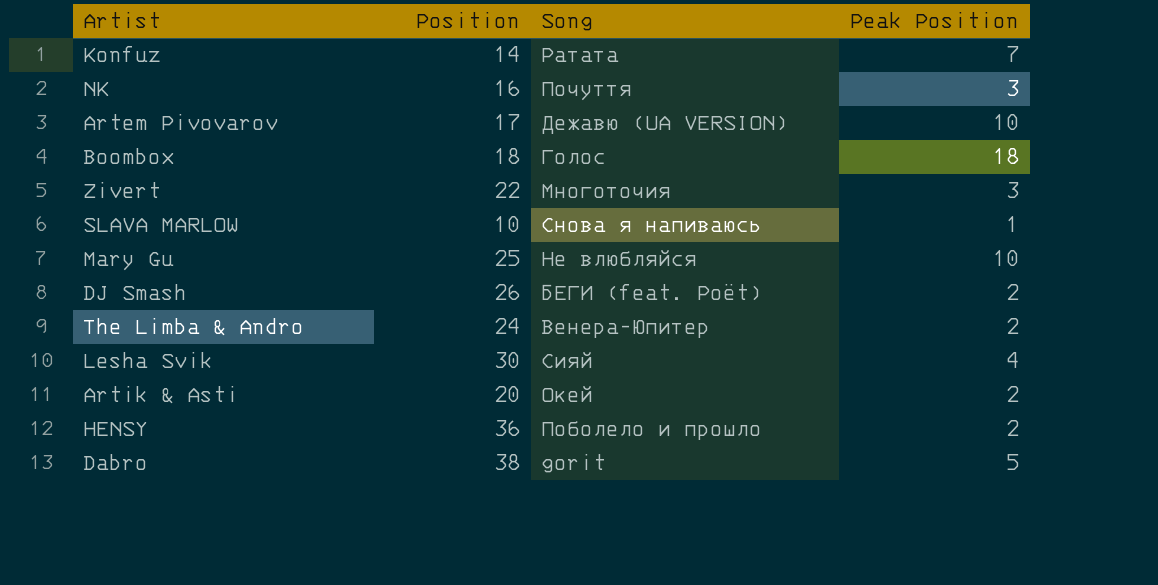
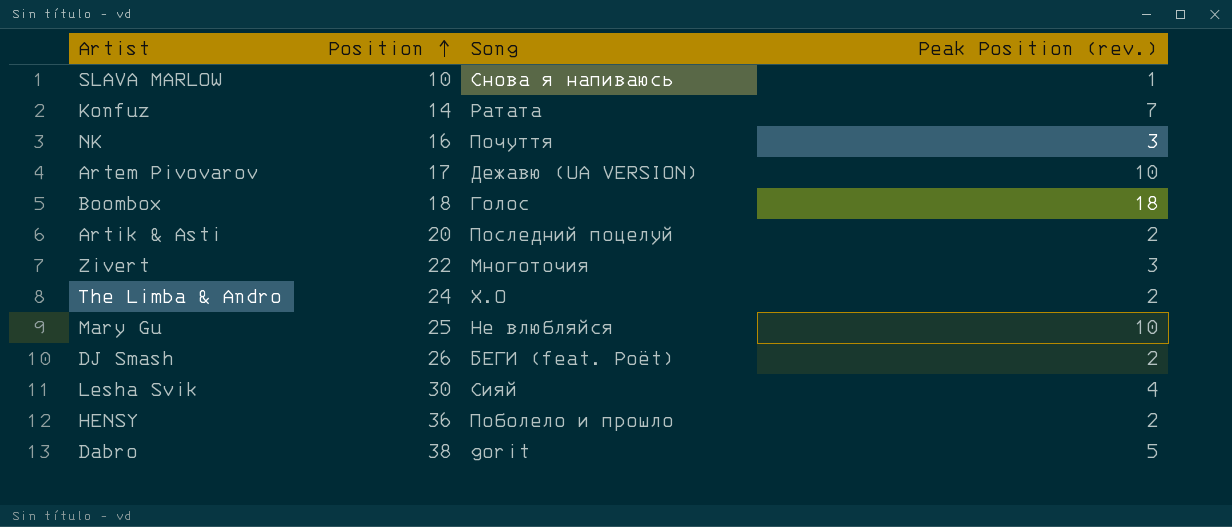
row order: none -> Position ascending
column name: Peak Position -> Peak Position (rev.)
Artik & Asti | Song: Окей -> Последний поцелуй
The Limba & Andro | Song: Венера-Юпитер -> X.O

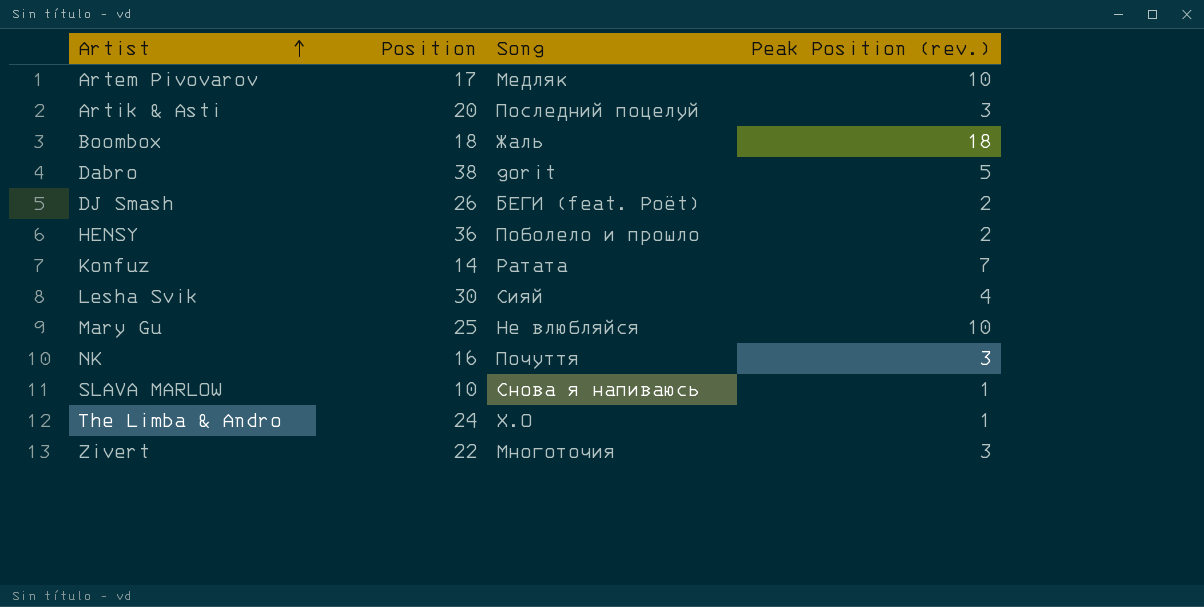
row order: Position ascending -> Artist ascending
Artem Pivovarov | Song: Дежавю (UA VERSION) -> Медляк
Artik & Asti | Peak Position (rev.): 2 -> 3
Boombox | Song: Голос -> Жаль
The Limba & Andro | Peak Position (rev.): 2 -> 1

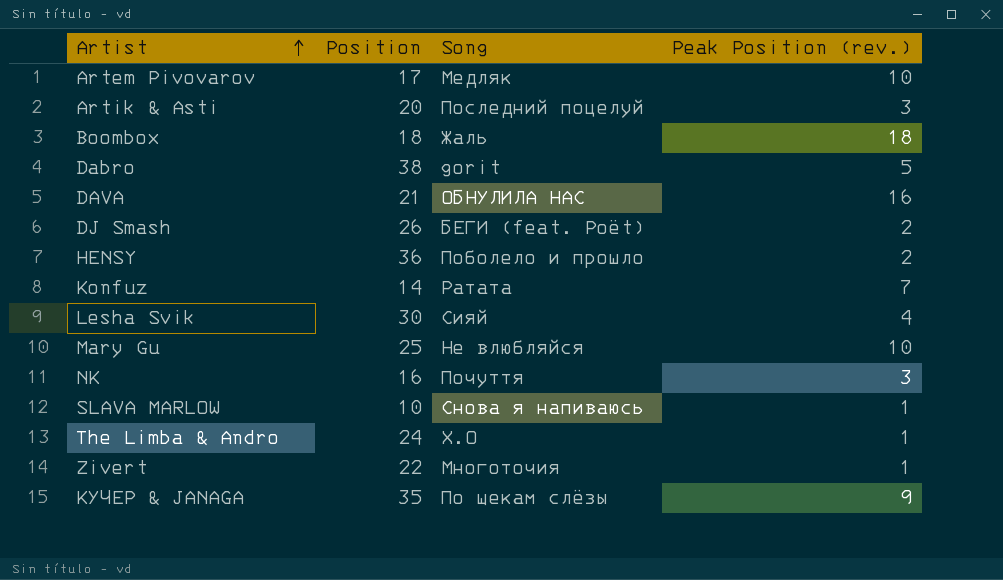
row DAVA: none -> 21 | ОБНУЛИЛА НАС | 16
Zivert | Peak Position (rev.): 3 -> 1
row КУЧЕР & JANAGA: none -> 35 | По щекам слёзы | 9

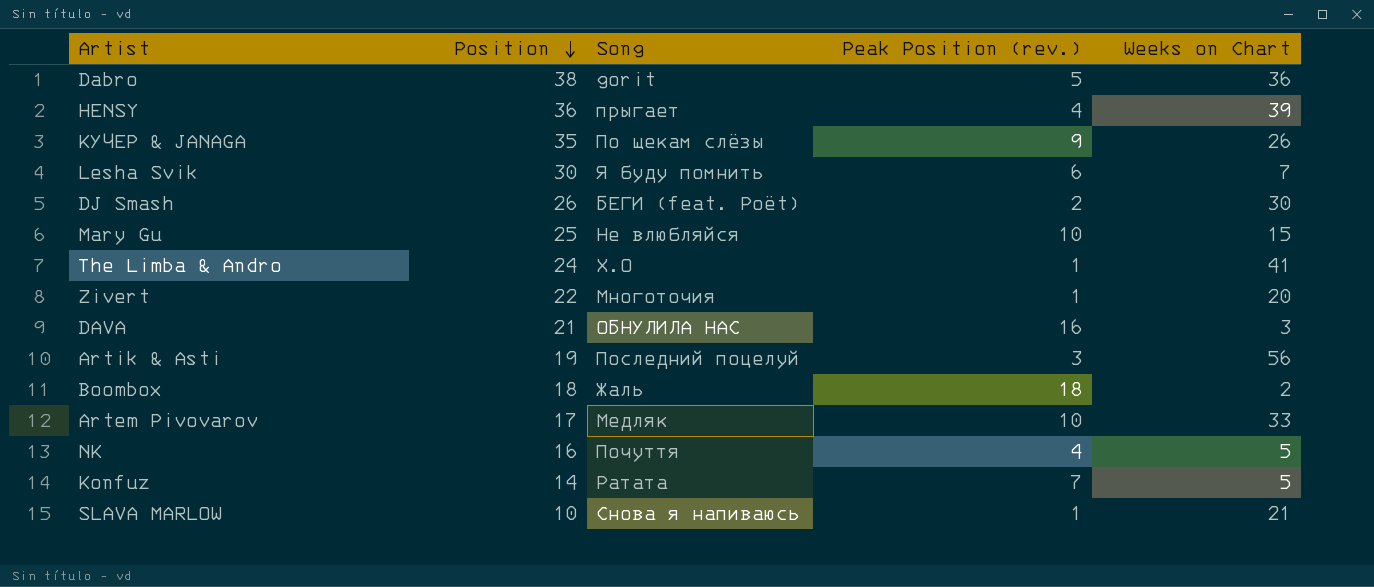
row order: Artist ascending -> Position descending
column Weeks on Chart | position: none -> 5
HENSY | Song: Поболело и прошло -> прыгает
HENSY | Peak Position (rev.): 2 -> 4
Lesha Svik | Song: Сияй -> Я буду помнить
Lesha Svik | Peak Position (rev.): 4 -> 6
Artik & Asti | Position: 20 -> 19
NK | Peak Position (rev.): 3 -> 4

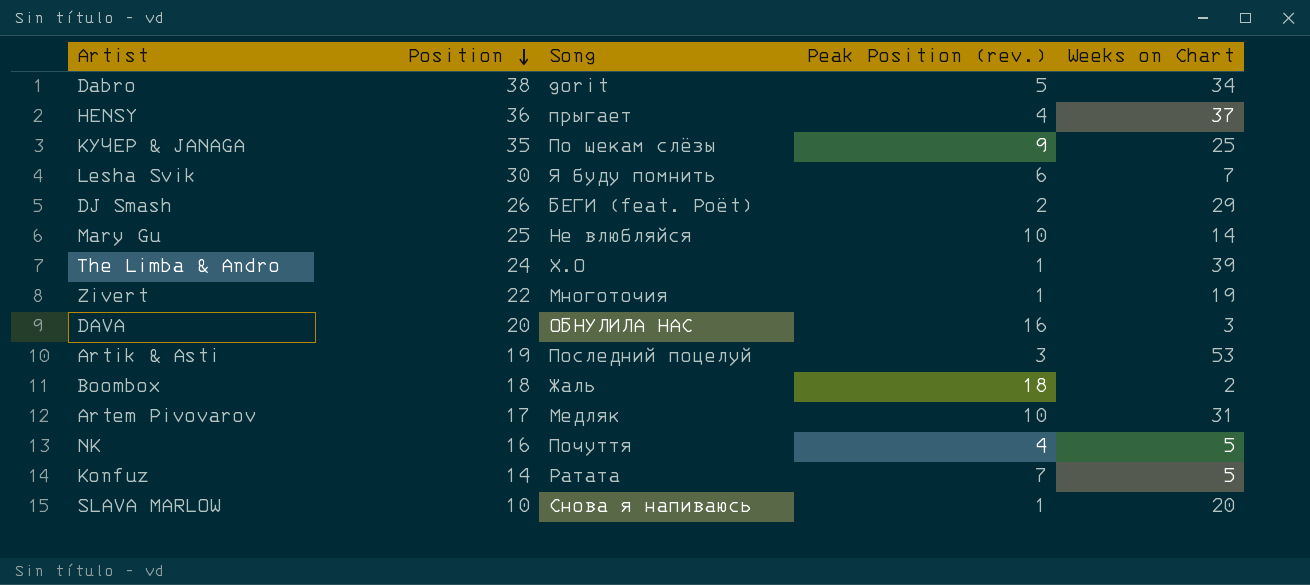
Dabro | Weeks on Chart: 36 -> 34
HENSY | Weeks on Chart: 39 -> 37
КУЧЕР & JANAGA | Weeks on Chart: 26 -> 25
DJ Smash | Weeks on Chart: 30 -> 29
Mary Gu | Weeks on Chart: 15 -> 14
The Limba & Andro | Weeks on Chart: 41 -> 39
Zivert | Weeks on Chart: 20 -> 19
DAVA | Position: 21 -> 20
Artik & Asti | Weeks on Chart: 56 -> 53
Artem Pivovarov | Weeks on Chart: 33 -> 31
SLAVA MARLOW | Weeks on Chart: 21 -> 20

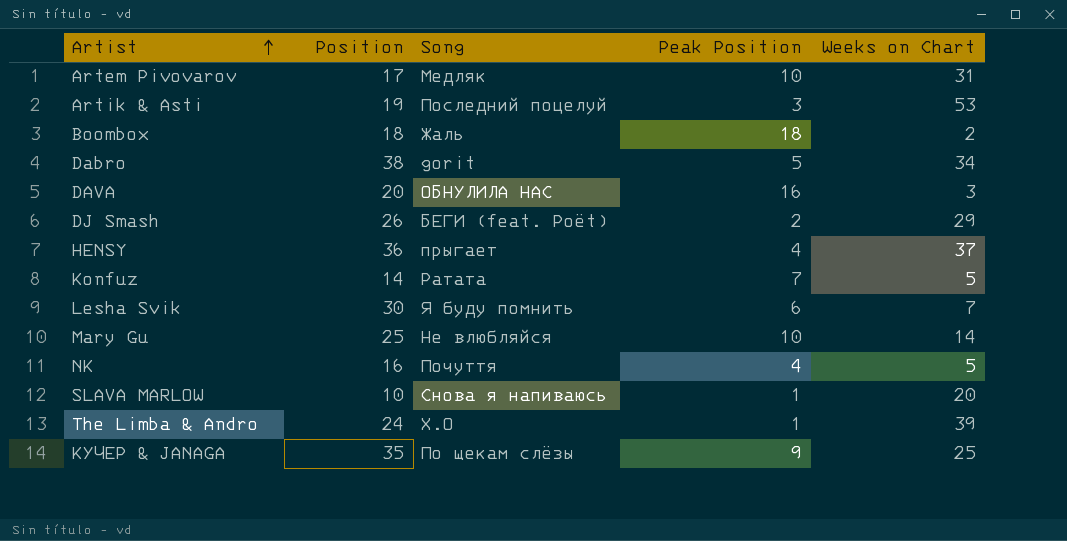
row order: Position descending -> Artist ascending
column name: Peak Position (rev.) -> Peak Position
row Zivert: 22 | Многоточия | 1 | 19 -> none

